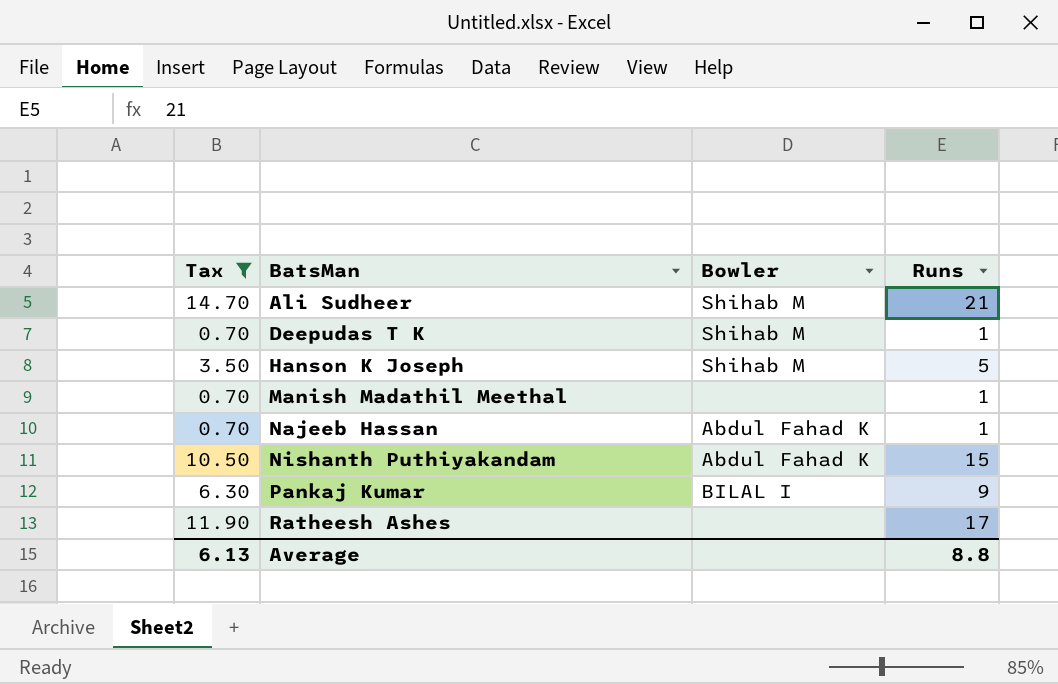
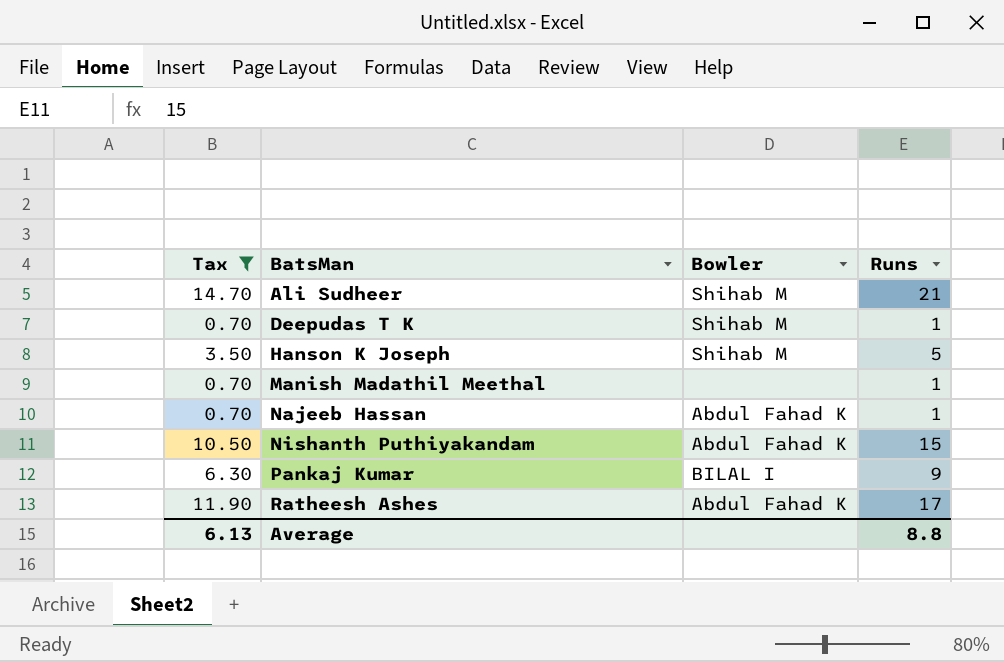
Ratheesh Ashes | Bowler: none -> Abdul Fahad K

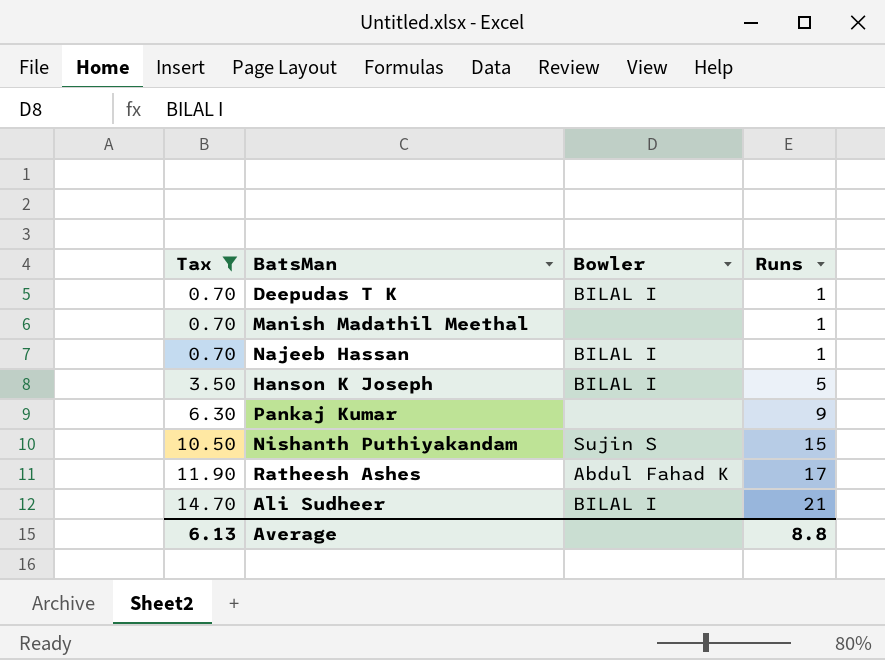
row order: BatsMan ascending -> Tax ascending
Deepudas T K | Bowler: Shihab M -> BILAL I
Najeeb Hassan | Bowler: Abdul Fahad K -> BILAL I
Hanson K Joseph | Bowler: Shihab M -> BILAL I
Pankaj Kumar | Bowler: BILAL I -> none
Nishanth Puthiyakandam | Bowler: Abdul Fahad K -> Sujin S
Ali Sudheer | Bowler: Shihab M -> BILAL I

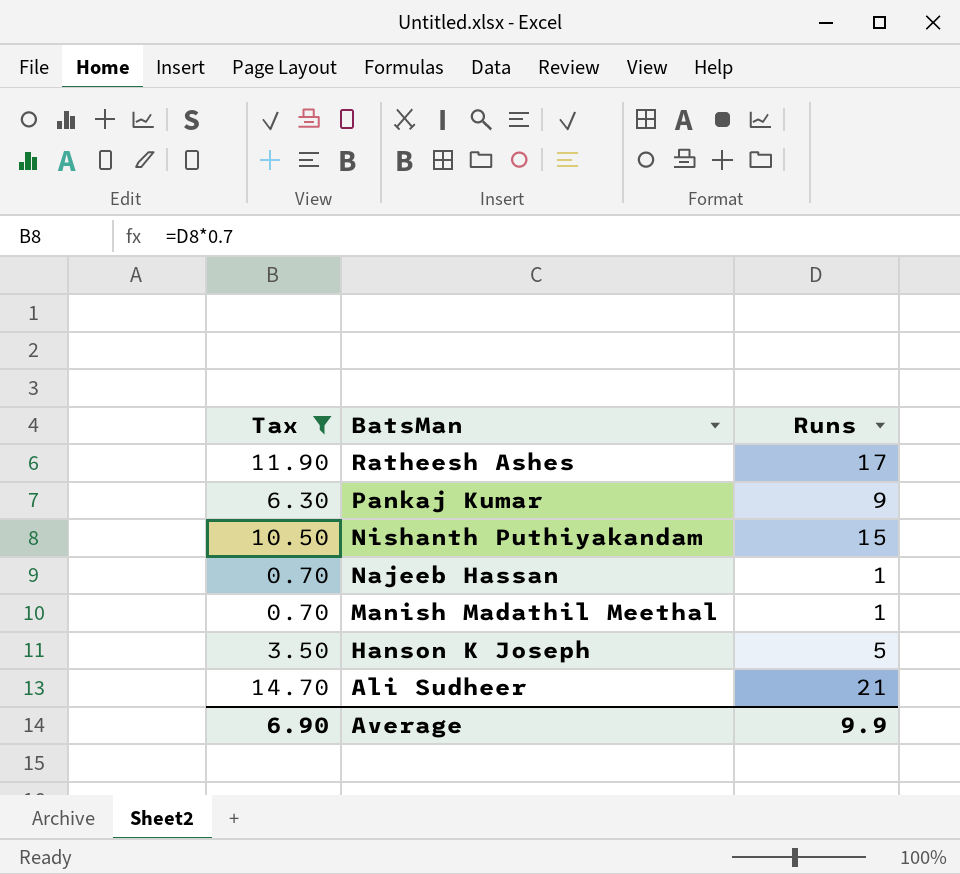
row order: Tax ascending -> BatsMan descending
column Bowler | position: 3 -> none
row Deepudas T K: 0.70 | BILAL I | 1 -> none
Average | Tax: 6.13 -> 6.90
Average | Runs: 8.8 -> 9.9

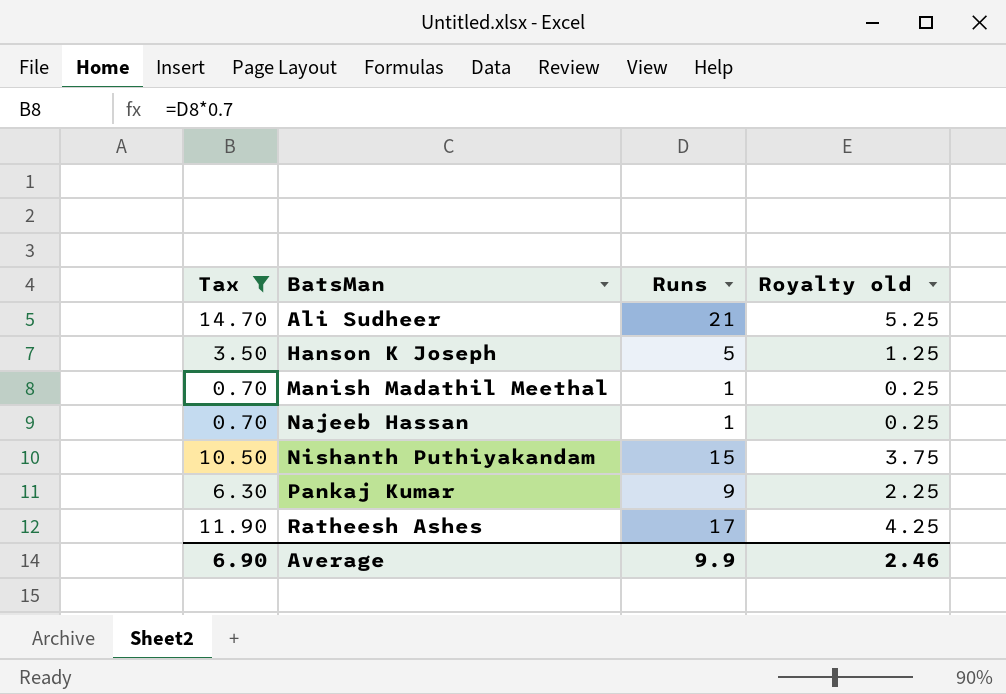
row order: BatsMan descending -> BatsMan ascending
column Royalty old | formula: none -> [Runs] * 0.25

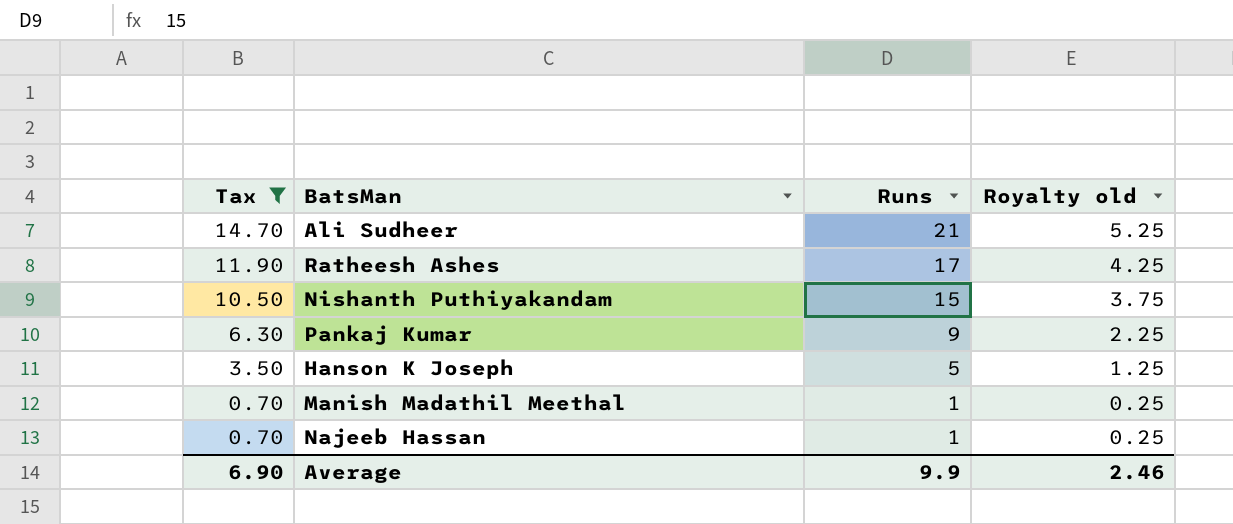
row order: BatsMan ascending -> Tax descending

